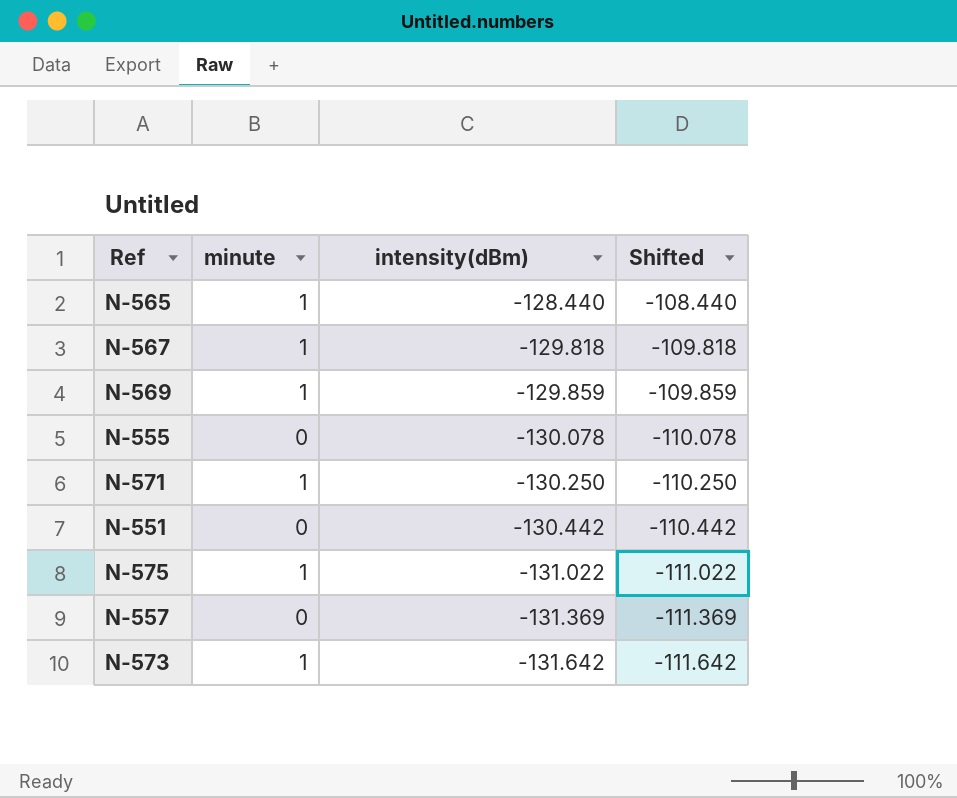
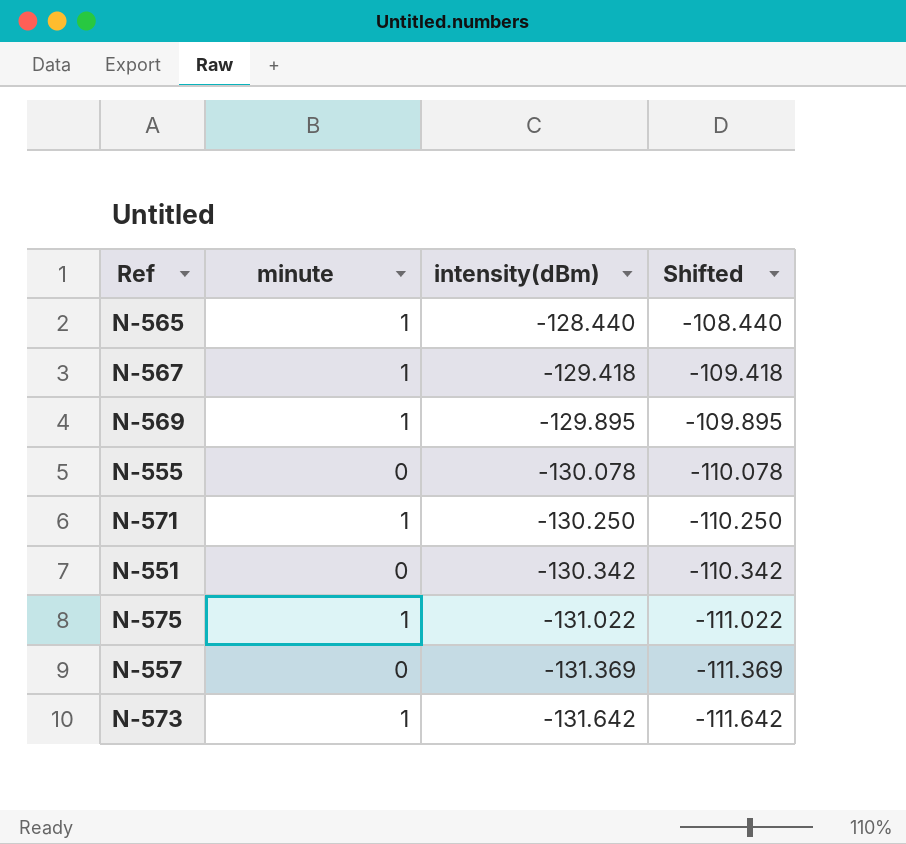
N-567 | intensity(dBm): -129.818 -> -129.418
N-567 | Shifted: -109.818 -> -109.418
N-569 | intensity(dBm): -129.859 -> -129.895
N-569 | Shifted: -109.859 -> -109.895
N-551 | intensity(dBm): -130.442 -> -130.342
N-551 | Shifted: -110.442 -> -110.342

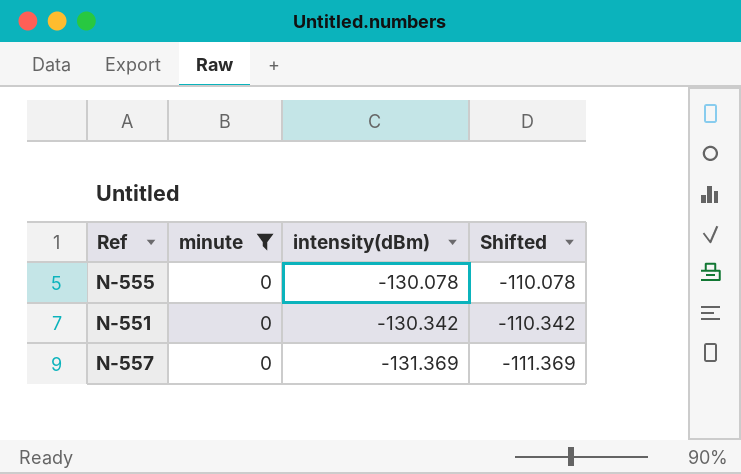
filter: none -> minute = 0

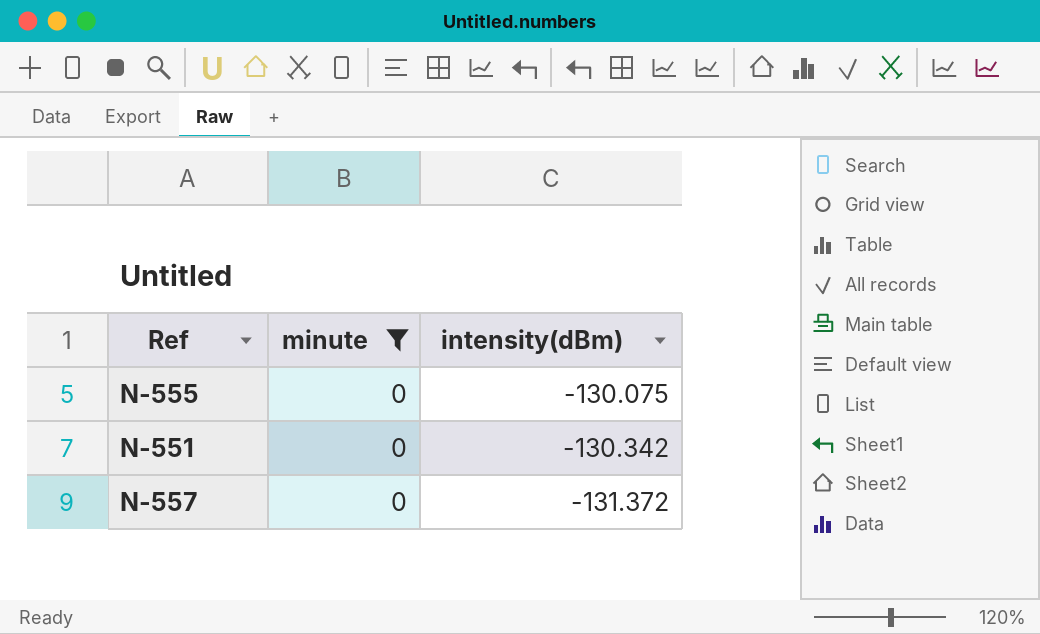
column Shifted | formula: [intensity(dBm)] + 20 -> none
N-555 | intensity(dBm): -130.078 -> -130.075
N-557 | intensity(dBm): -131.369 -> -131.372

